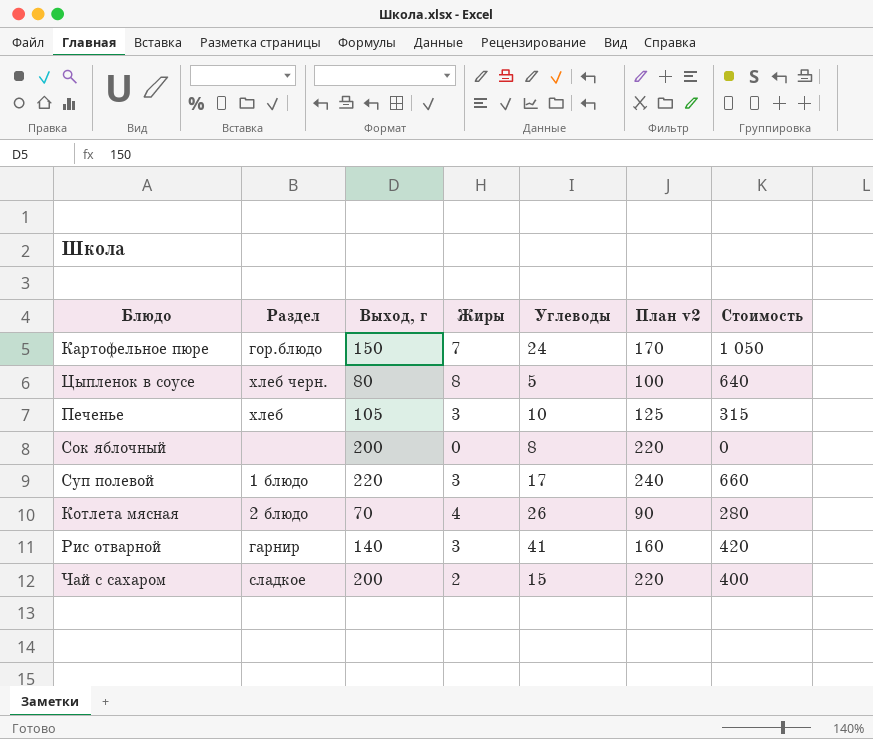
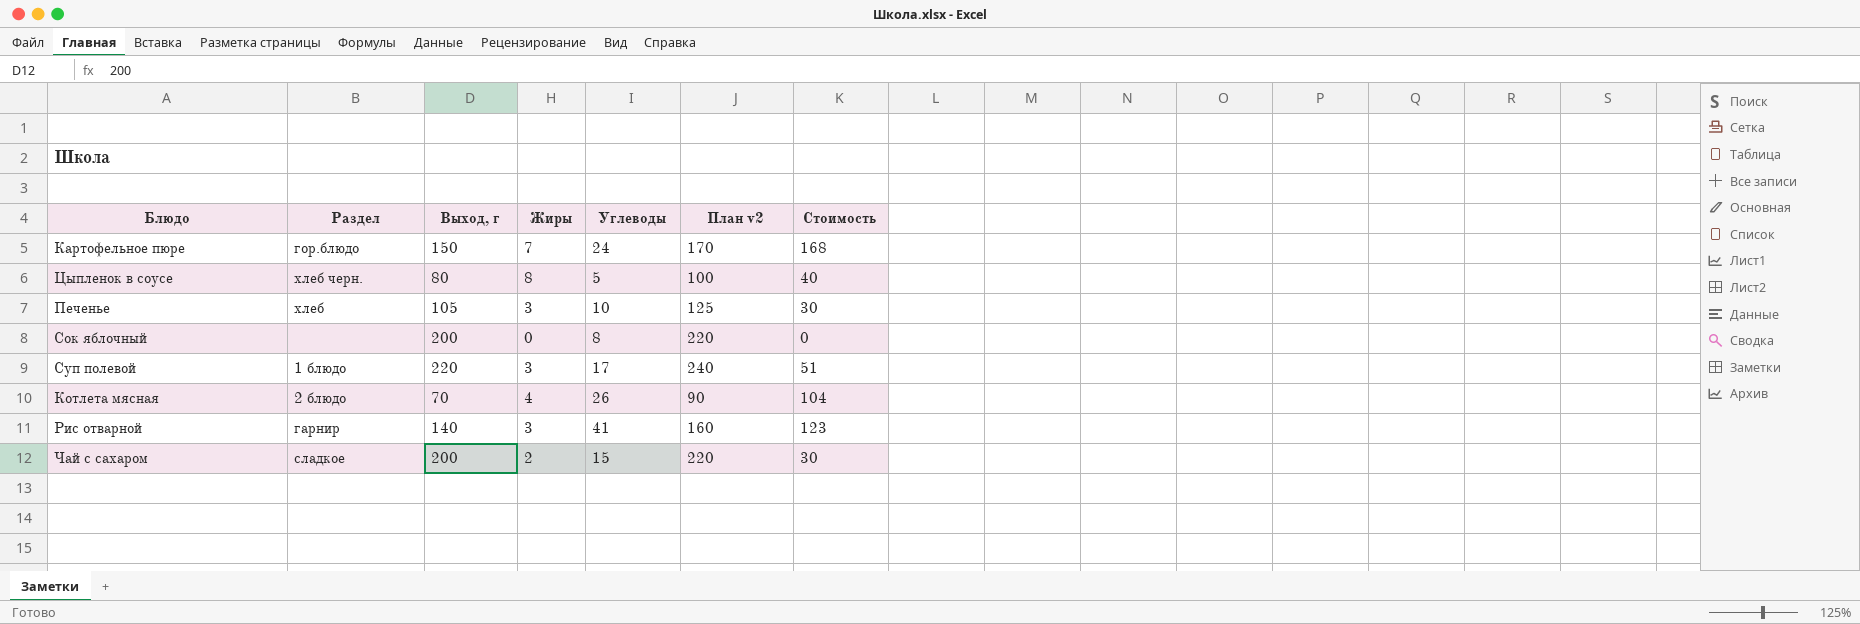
column Стоимость | formula: [Выход, г] * [Жиры] -> [Жиры] * [Углеводы]

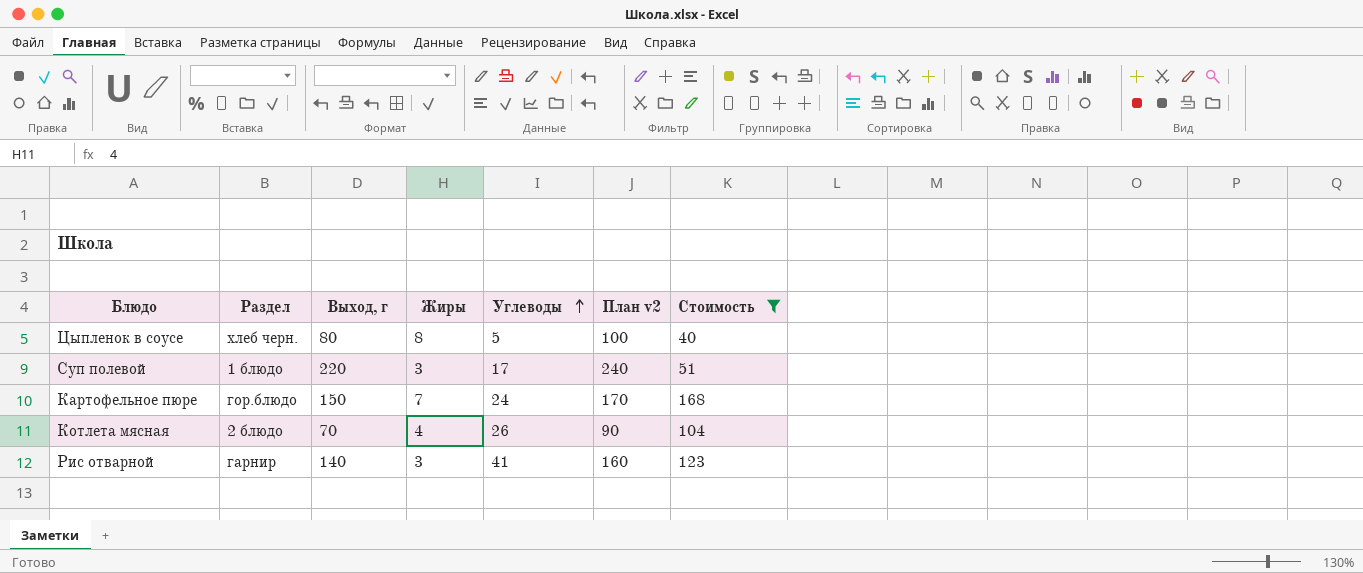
filter: none -> Стоимость >= 40
row order: none -> Углеводы ascending

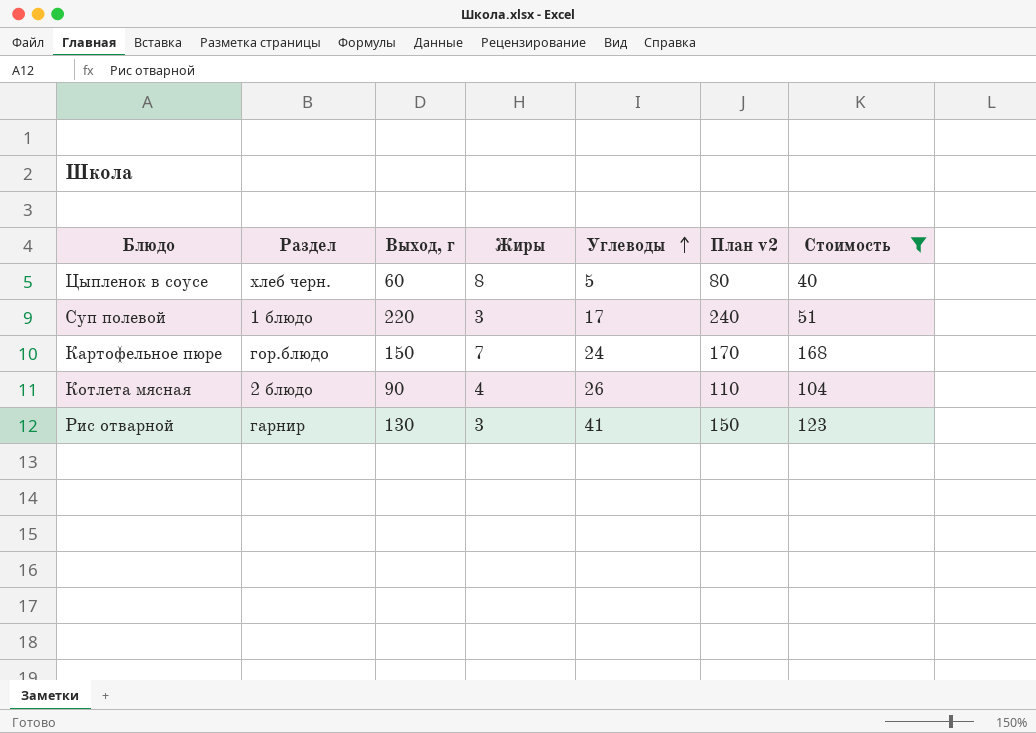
Цыпленок в соусе | Выход, г: 80 -> 60
Цыпленок в соусе | План v2: 100 -> 80
Котлета мясная | Выход, г: 70 -> 90
Котлета мясная | План v2: 90 -> 110
Рис отварной | Выход, г: 140 -> 130
Рис отварной | План v2: 160 -> 150

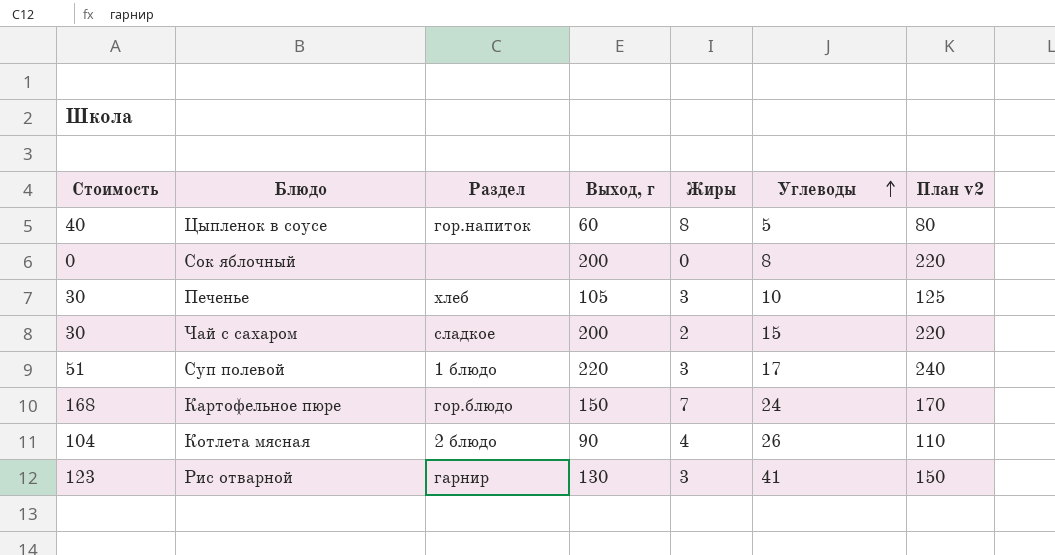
filter: Стоимость >= 40 -> none
column Стоимость | position: 7 -> 1
Цыпленок в соусе | Раздел: хлеб черн. -> гор.напиток

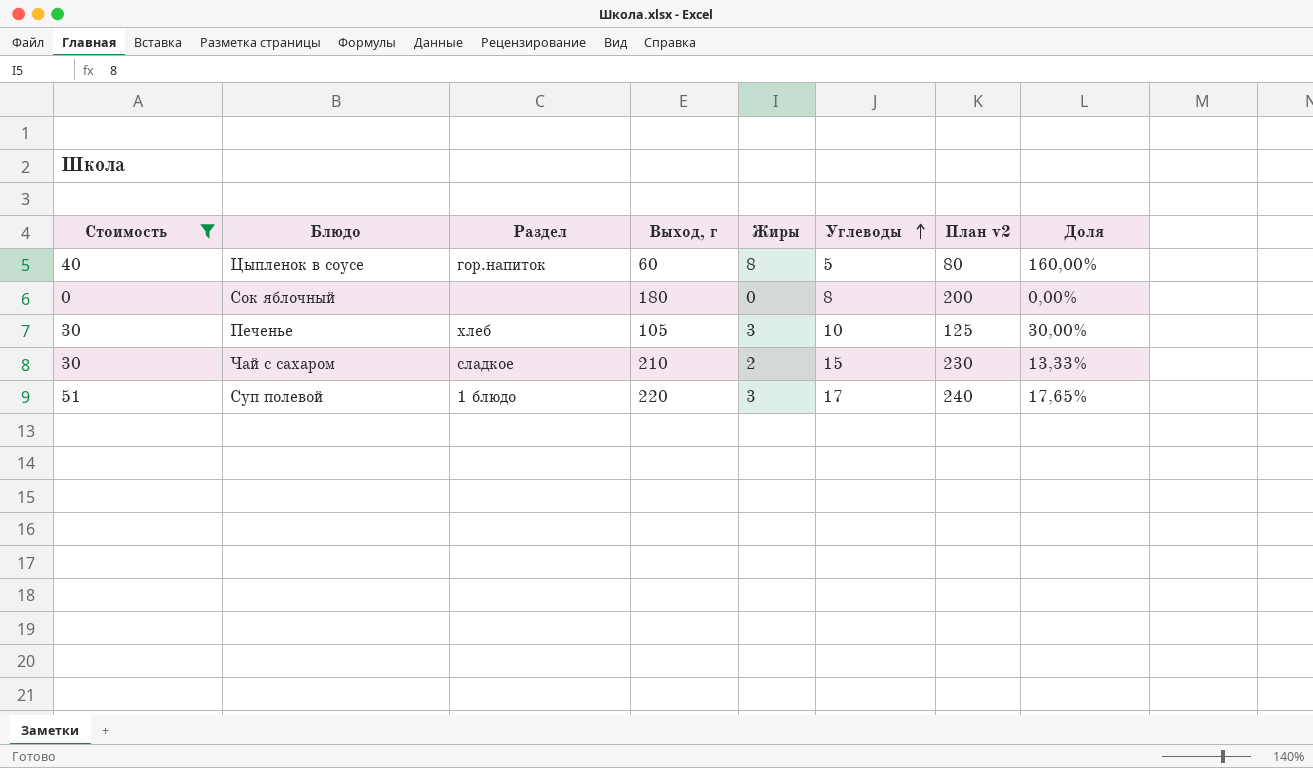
filter: none -> Стоимость <= 51
column Доля | formula: none -> [Жиры] / [Углеводы]
Сок яблочный | Выход, г: 200 -> 180
Сок яблочный | План v2: 220 -> 200
Чай с сахаром | Выход, г: 200 -> 210
Чай с сахаром | План v2: 220 -> 230

